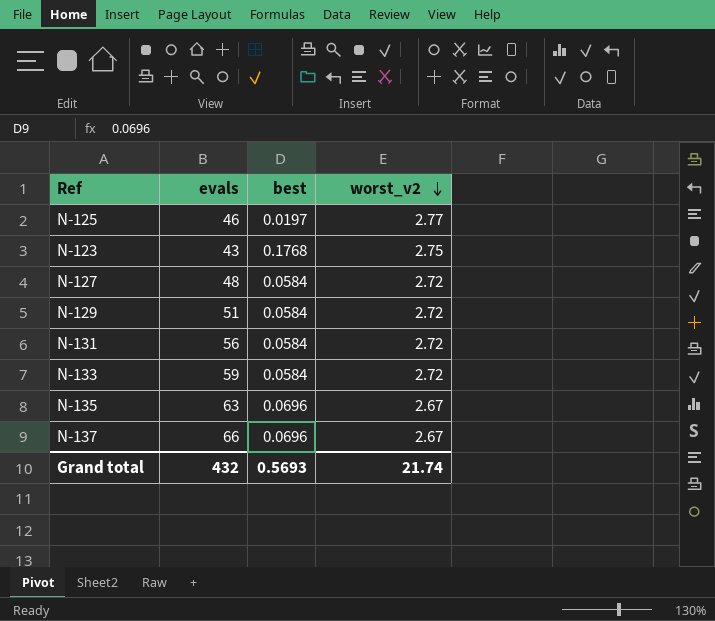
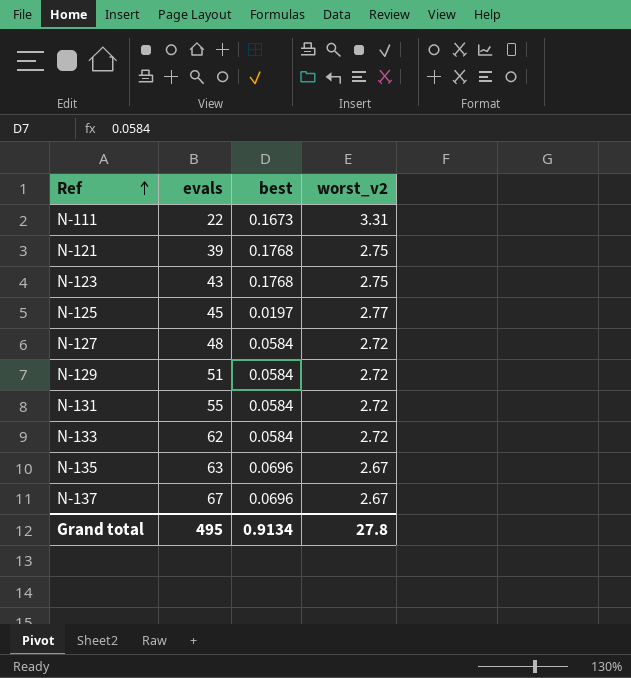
row order: worst_v2 descending -> Ref ascending
row N-111: none -> 22 | 0.1673 | 3.31
row N-121: none -> 39 | 0.1768 | 2.75
N-125 | evals: 46 -> 45
N-131 | evals: 56 -> 55
N-133 | evals: 59 -> 62
N-137 | evals: 66 -> 67
Grand total | evals: 432 -> 495
Grand total | best: 0.5693 -> 0.9134
Grand total | worst_v2: 21.74 -> 27.8

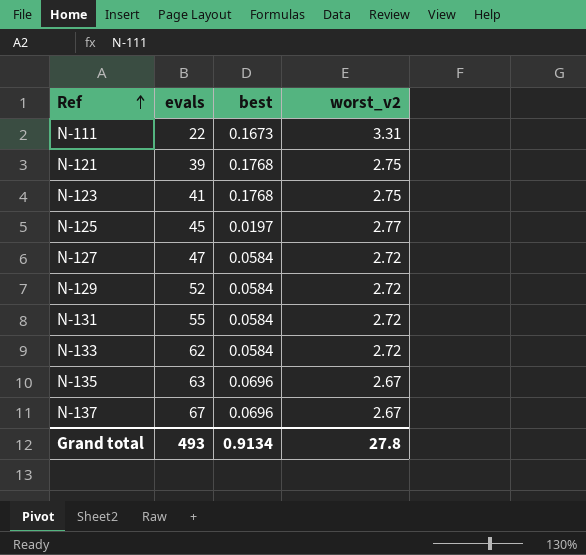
N-123 | evals: 43 -> 41
N-127 | evals: 48 -> 47
N-129 | evals: 51 -> 52
Grand total | evals: 495 -> 493

